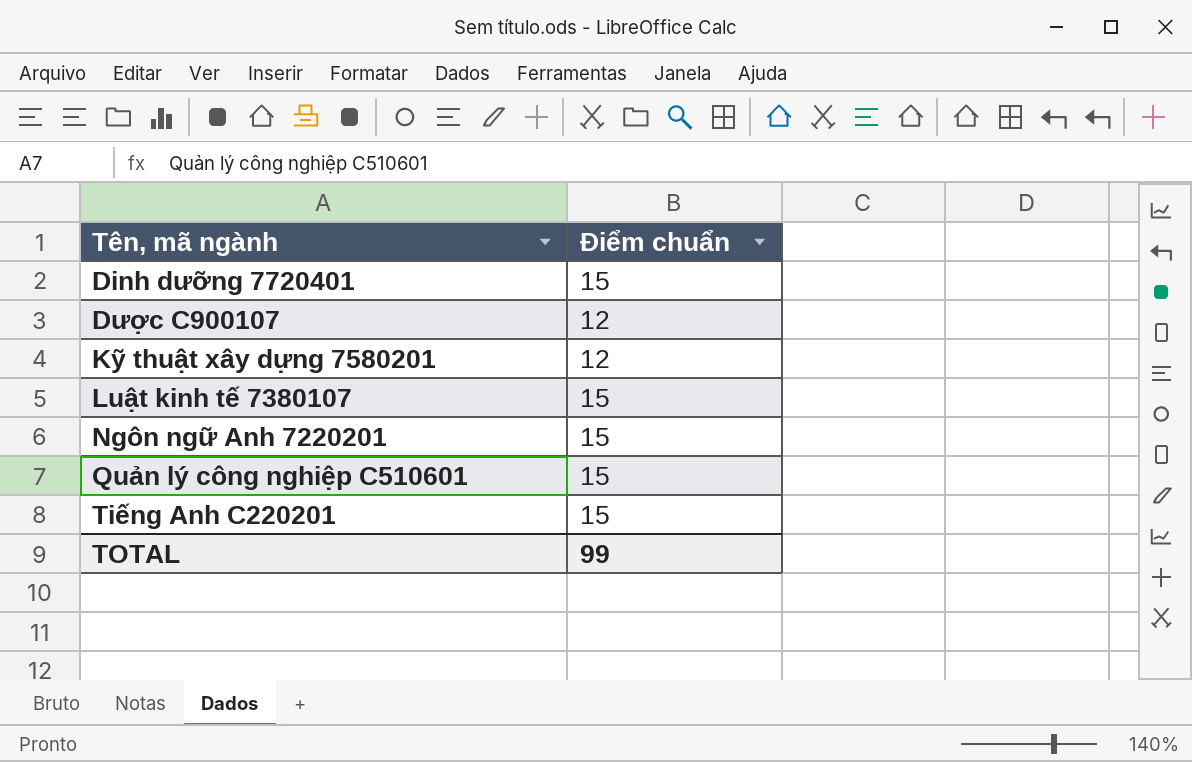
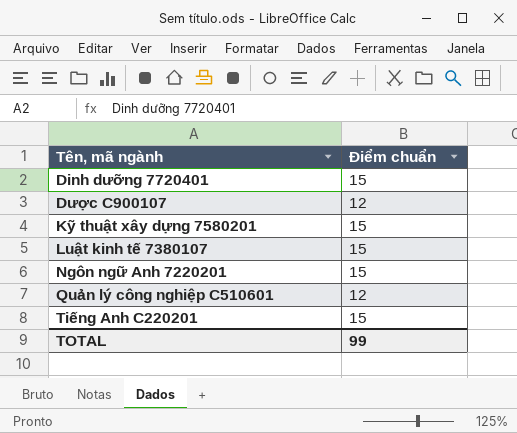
Kỹ thuật xây dựng 7580201 | Điểm chuẩn: 12 -> 15
Quản lý công nghiệp C510601 | Điểm chuẩn: 15 -> 12

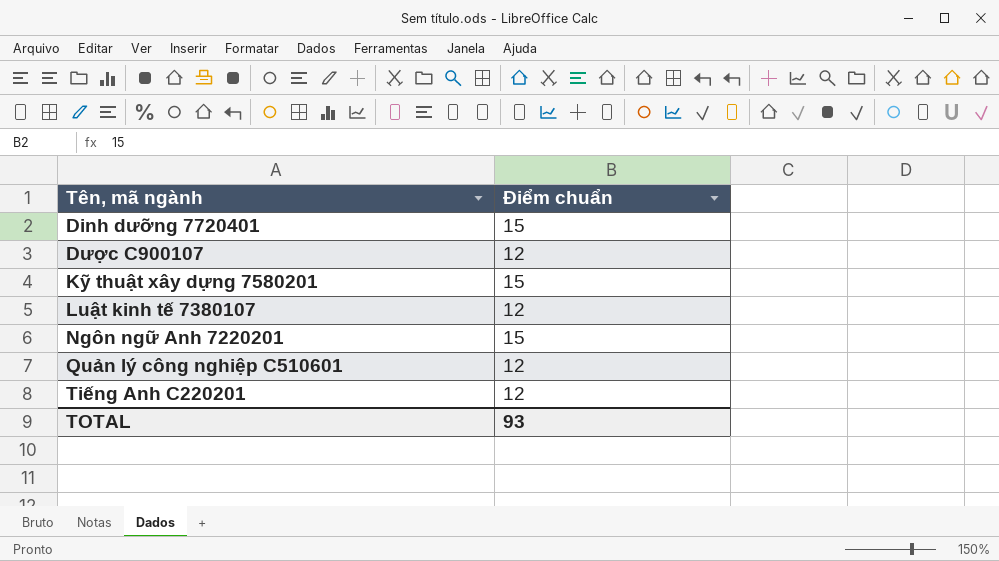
Luật kinh tế 7380107 | Điểm chuẩn: 15 -> 12
Tiếng Anh C220201 | Điểm chuẩn: 15 -> 12
TOTAL | Điểm chuẩn: 99 -> 93

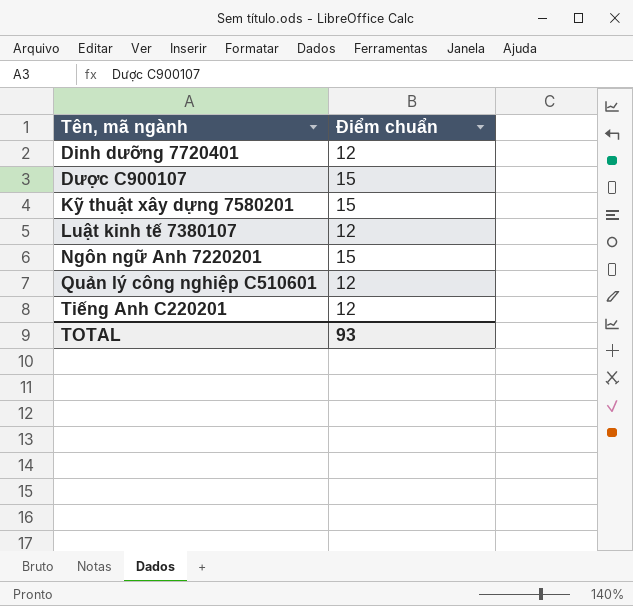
Dinh dưỡng 7720401 | Điểm chuẩn: 15 -> 12
Dược C900107 | Điểm chuẩn: 12 -> 15

